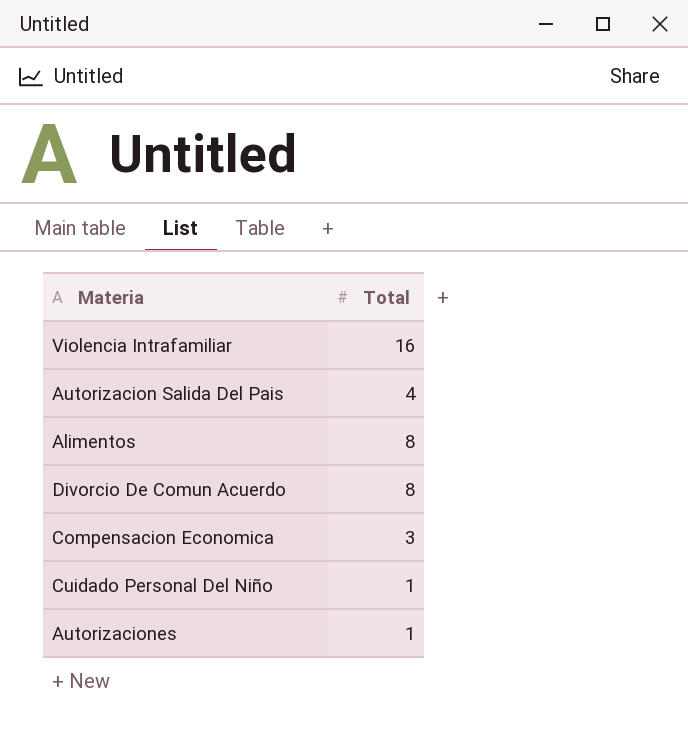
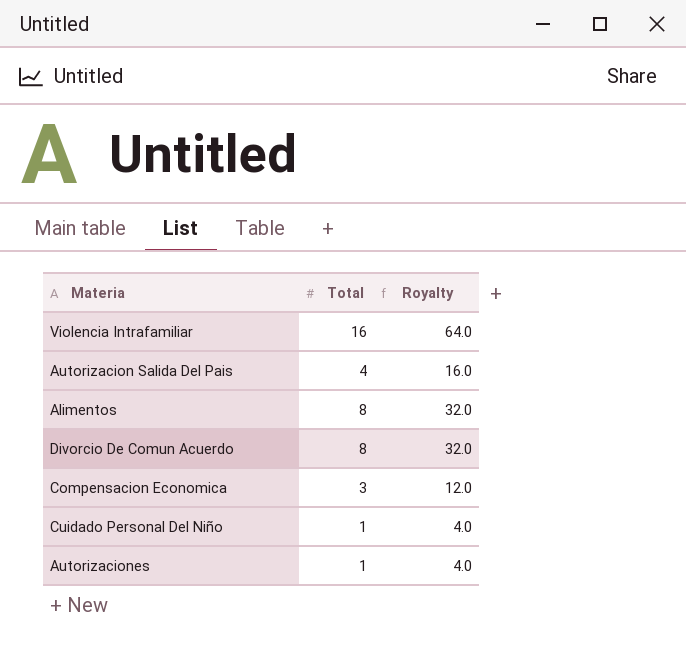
column Royalty | formula: none -> [Total] * 4

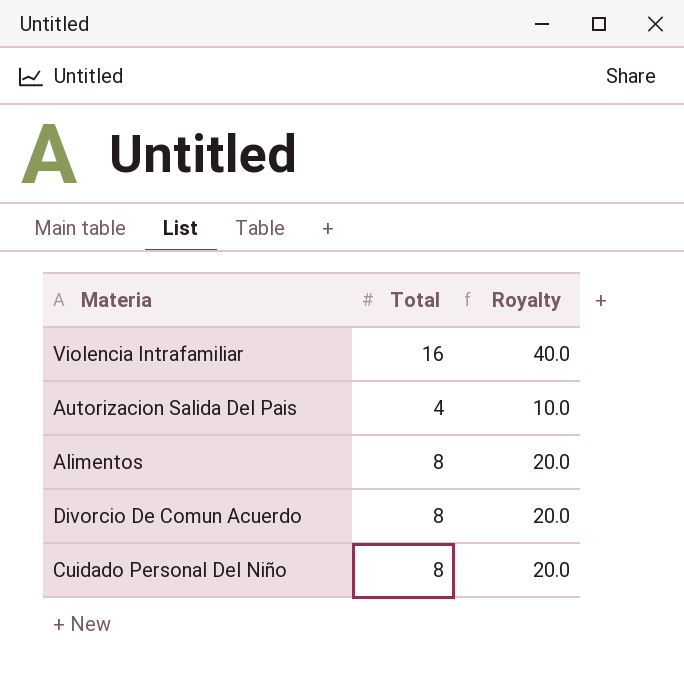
column Royalty | formula: [Total] * 4 -> [Total] * 2.5
row Compensacion Economica: 3 | 12.0 -> none
row Autorizaciones: 1 | 4.0 -> none
Cuidado Personal Del Niño | Total: 1 -> 8

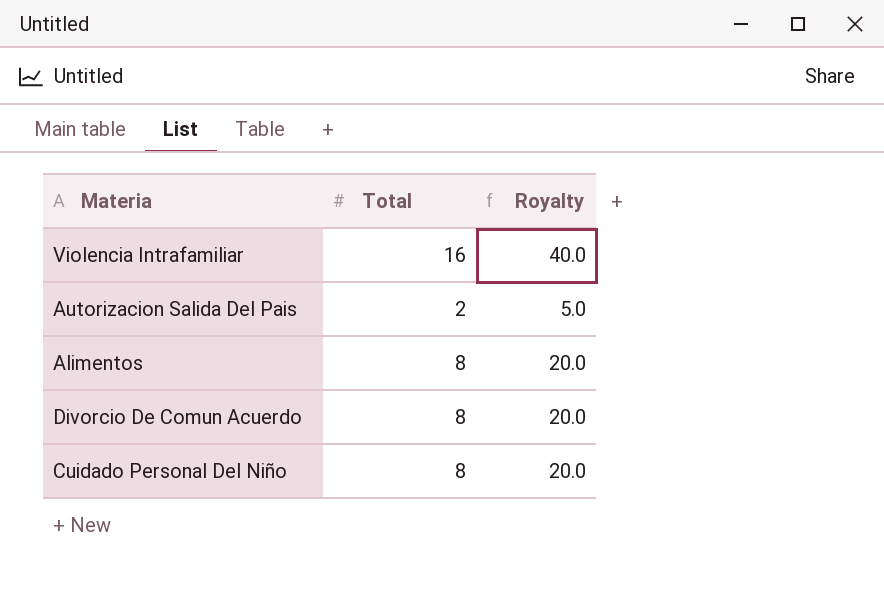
Autorizacion Salida Del Pais | Total: 4 -> 2
Autorizacion Salida Del Pais | Royalty: 10.0 -> 5.0

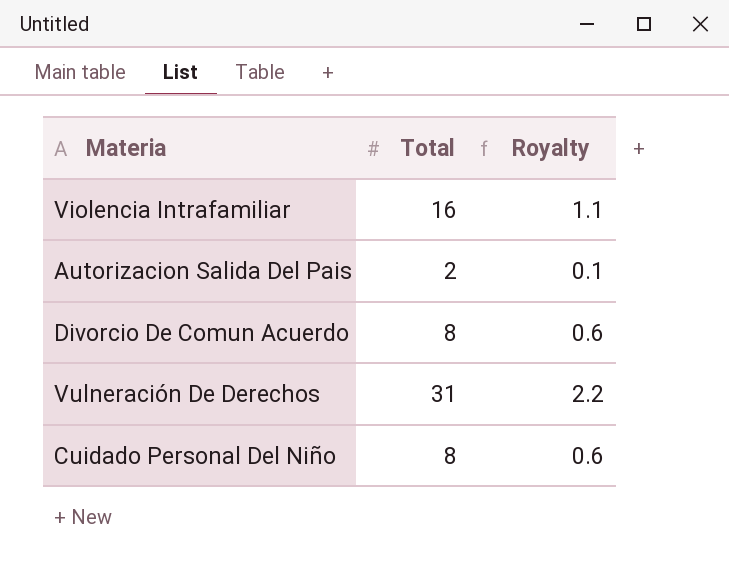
column Royalty | formula: [Total] * 2.5 -> [Total] * 0.07
row Alimentos: 8 | 20.0 -> none
row Vulneración De Derechos: none -> 31 | 2.2

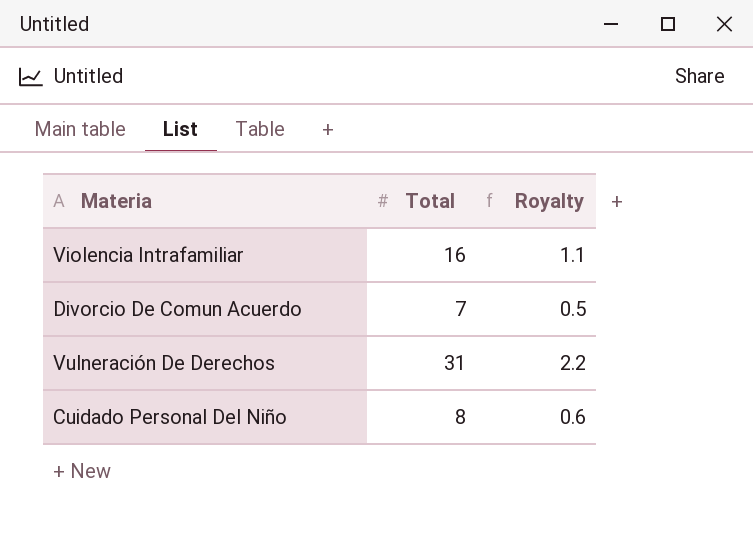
row Autorizacion Salida Del Pais: 2 | 0.1 -> none
Divorcio De Comun Acuerdo | Total: 8 -> 7
Divorcio De Comun Acuerdo | Royalty: 0.6 -> 0.5

